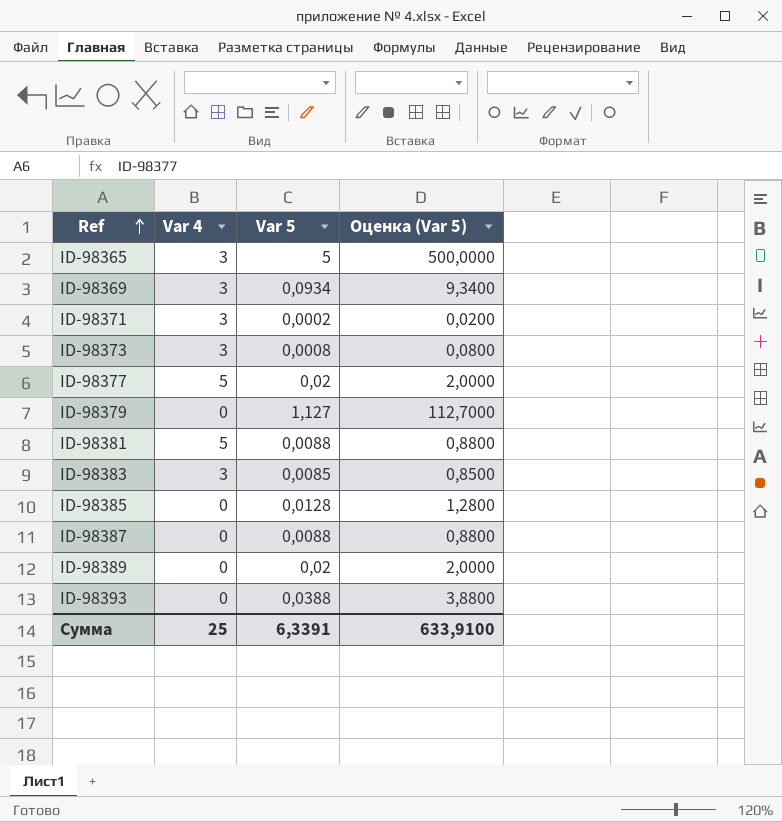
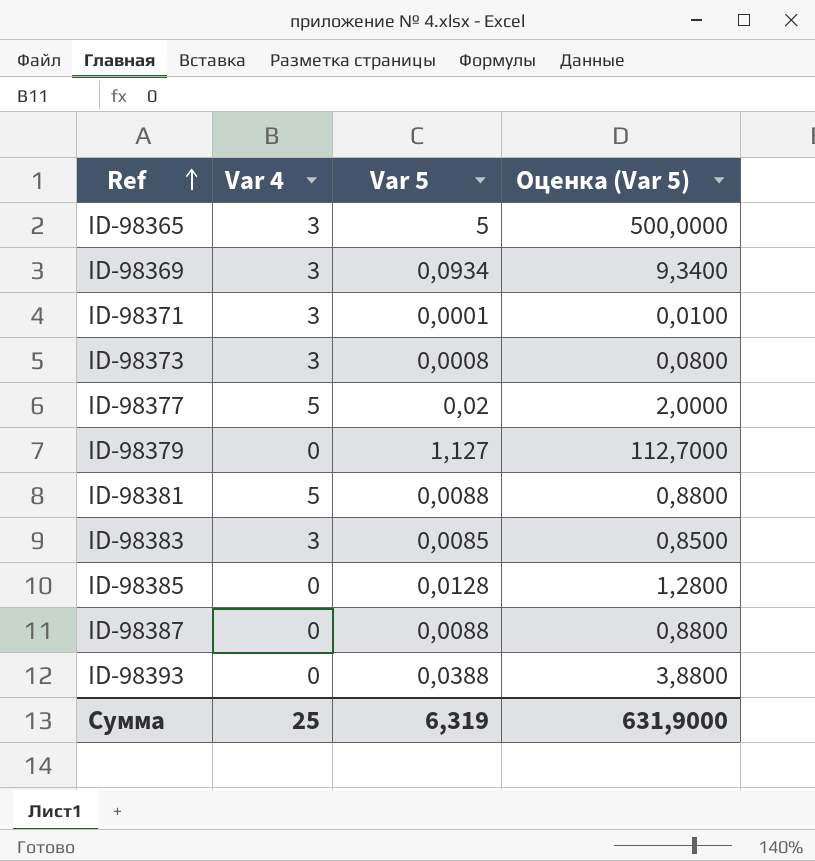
row ID-98389: 0 | 0,02 | 2,0000 -> none
ID-98371 | Var 5: 0,0002 -> 0,0001
ID-98371 | Оценка (Var 5): 0,0200 -> 0,0100
Сумма | Var 5: 6,3391 -> 6,319
Сумма | Оценка (Var 5): 633,9100 -> 631,9000

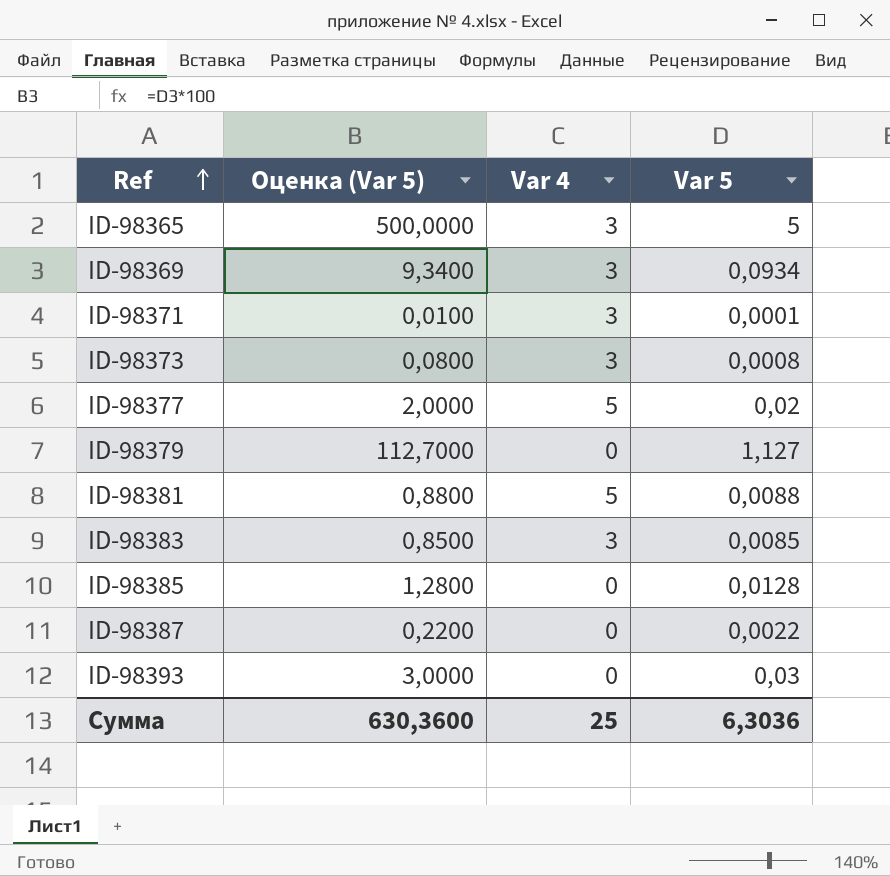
column Оценка (Var 5) | position: 4 -> 2
ID-98387 | Оценка (Var 5): 0,8800 -> 0,2200
ID-98387 | Var 5: 0,0088 -> 0,0022
ID-98393 | Оценка (Var 5): 3,8800 -> 3,0000
ID-98393 | Var 5: 0,0388 -> 0,03
Сумма | Оценка (Var 5): 631,9000 -> 630,3600
Сумма | Var 5: 6,319 -> 6,3036

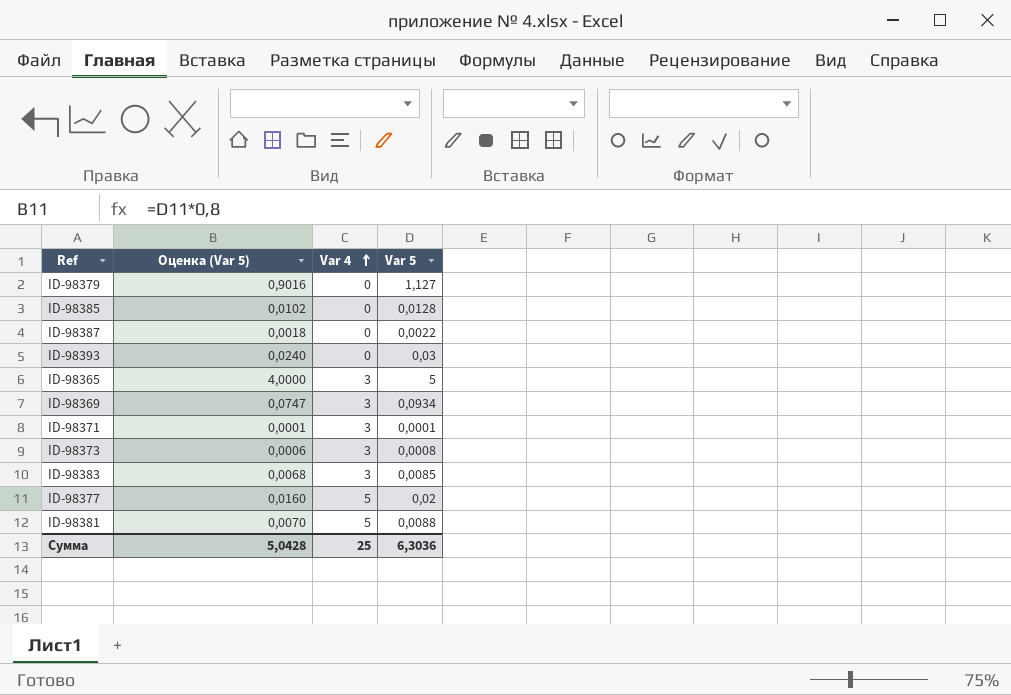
row order: Ref ascending -> Var 4 ascending
column Оценка (Var 5) | formula: [Var 5] * 100 -> [Var 5] * 0,8
Сумма | Оценка (Var 5): 630,3600 -> 5,0428

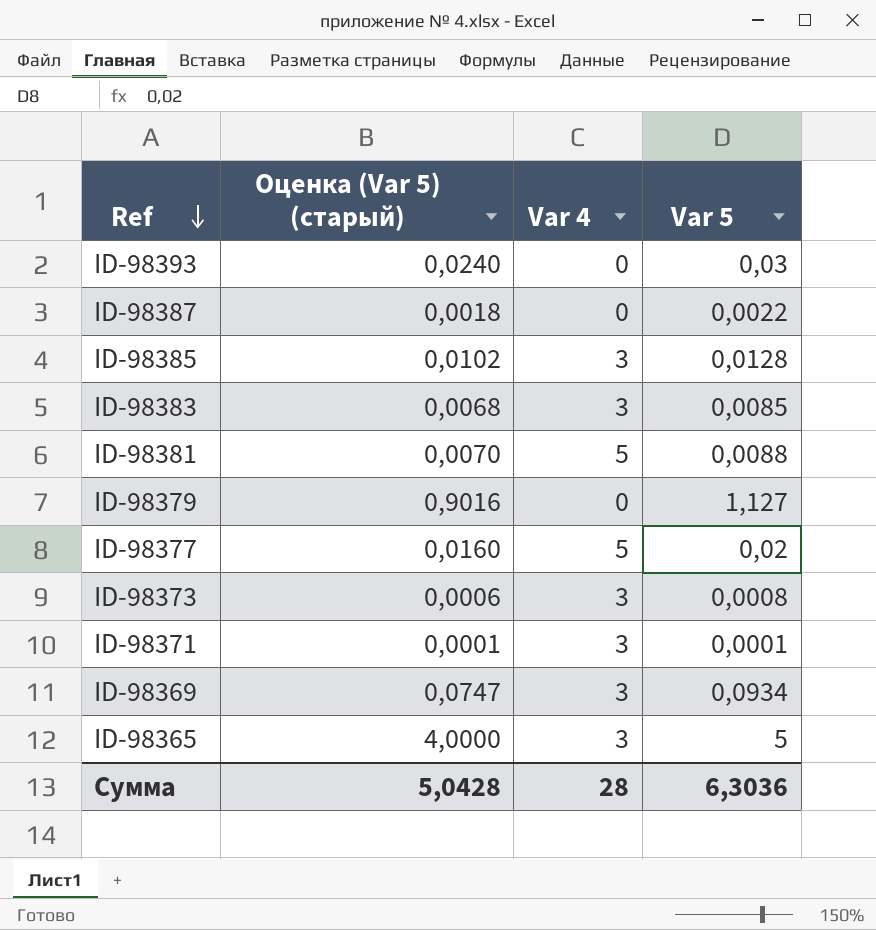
row order: Var 4 ascending -> Ref descending
column name: Оценка (Var 5) -> Оценка (Var 5) (старый)
ID-98385 | Var 4: 0 -> 3
Сумма | Var 4: 25 -> 28

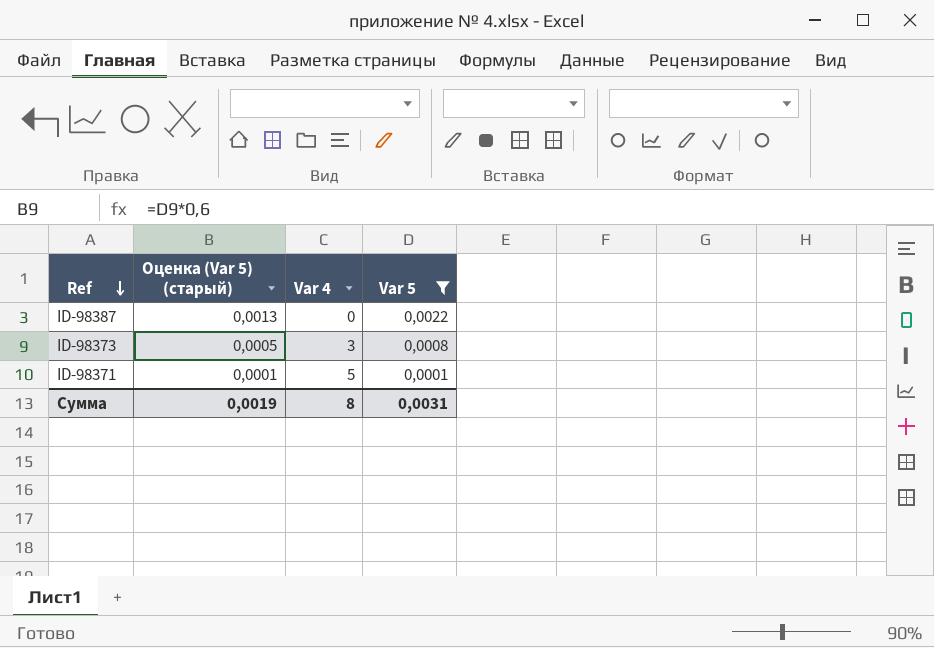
filter: none -> Var 5 <= 0,0022
column Оценка (Var 5) (старый) | formula: [Var 5] * 0,8 -> [Var 5] * 0,6
ID-98371 | Var 4: 3 -> 5
Сумма | Оценка (Var 5) (старый): 5,0428 -> 0,0019
Сумма | Var 4: 28 -> 8
Сумма | Var 5: 6,3036 -> 0,0031

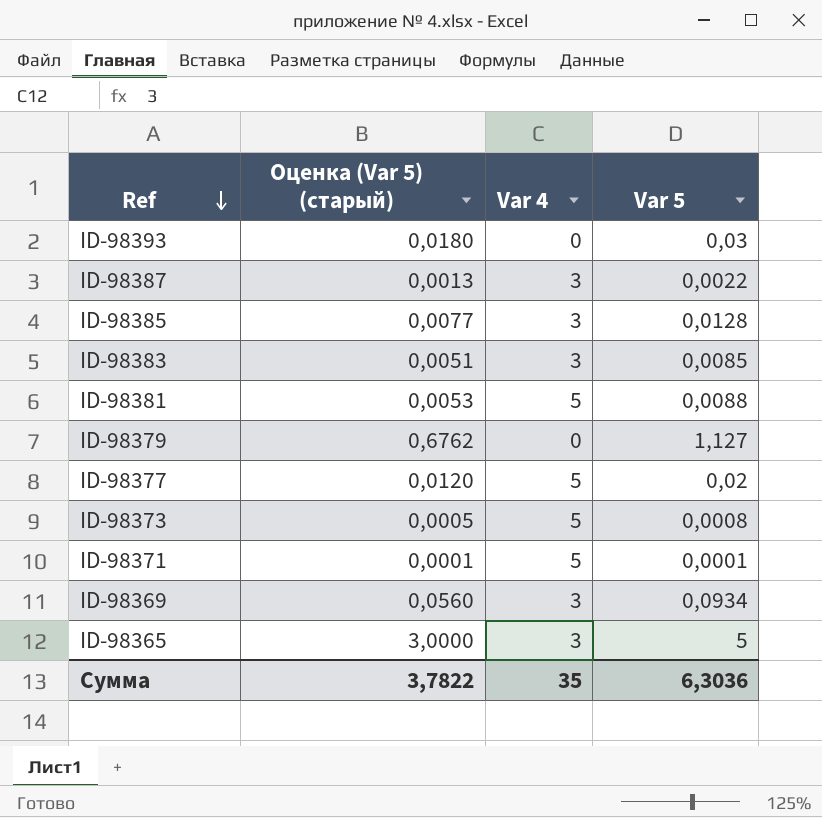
filter: Var 5 <= 0,0022 -> none
ID-98387 | Var 4: 0 -> 3
ID-98373 | Var 4: 3 -> 5
Сумма | Оценка (Var 5) (старый): 0,0019 -> 3,7822
Сумма | Var 4: 8 -> 35
Сумма | Var 5: 0,0031 -> 6,3036

